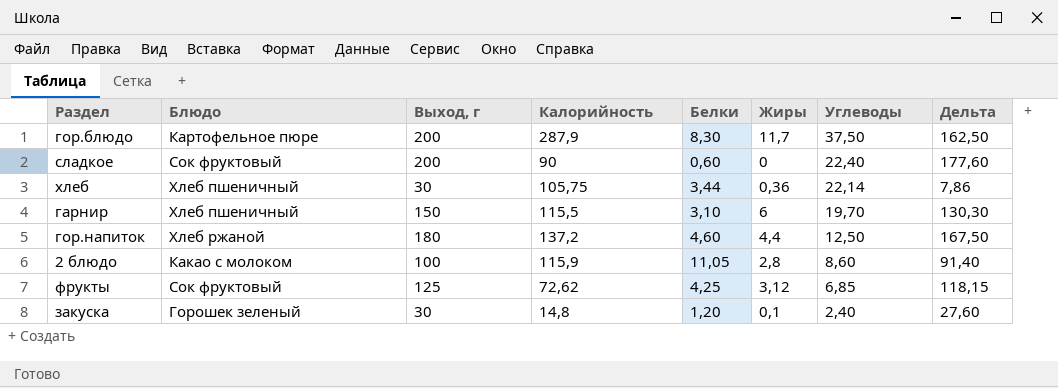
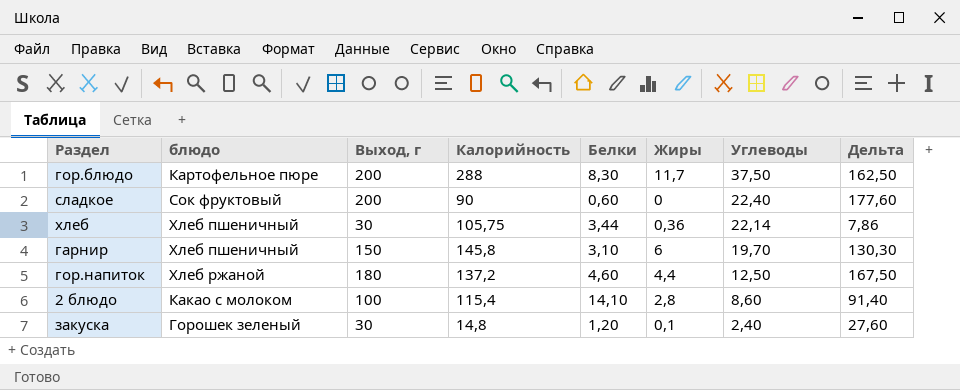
column name: Блюдо -> блюдо
row фрукты: Сок фруктовый | 125 | 72,62 | 4,25 | 3,12 | 6,85 | 118,15 -> none
гор.блюдо | Калорийность: 287,9 -> 288
гарнир | Калорийность: 115,5 -> 145,8
2 блюдо | Калорийность: 115,9 -> 115,4
2 блюдо | Белки: 11,05 -> 14,10

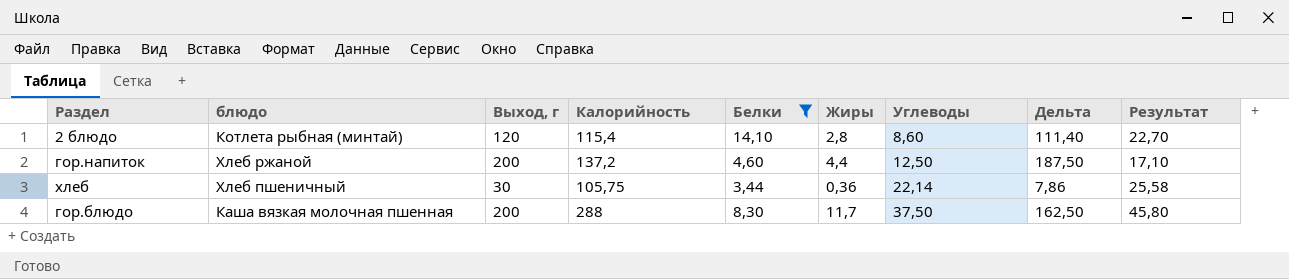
filter: none -> Белки >= 3,44
row order: Углеводы descending -> Углеводы ascending
column Результат | formula: none -> [Белки] + [Углеводы]
2 блюдо | блюдо: Какао с молоком -> Котлета рыбная (минтай)
2 блюдо | Выход, г: 100 -> 120
2 блюдо | Дельта: 91,40 -> 111,40
гор.напиток | Выход, г: 180 -> 200
гор.напиток | Дельта: 167,50 -> 187,50
гор.блюдо | блюдо: Картофельное пюре -> Каша вязкая молочная пшенная

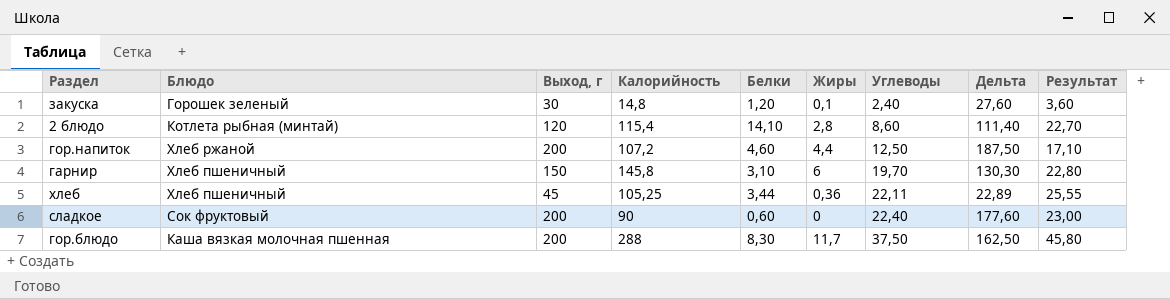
filter: Белки >= 3,44 -> none
column name: блюдо -> Блюдо
гор.напиток | Калорийность: 137,2 -> 107,2
хлеб | Выход, г: 30 -> 45
хлеб | Калорийность: 105,75 -> 105,25
хлеб | Углеводы: 22,14 -> 22,11
хлеб | Дельта: 7,86 -> 22,89
хлеб | Результат: 25,58 -> 25,55

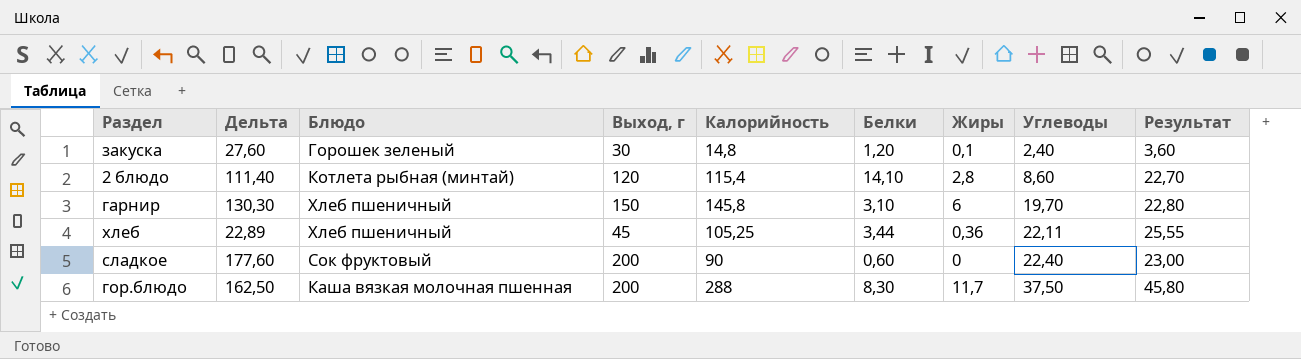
column Дельта | position: 8 -> 2
row гор.напиток: Хлеб ржаной | 200 | 107,2 | 4,60 | 4,4 | 12,50 | 187,50 | 17,10 -> none

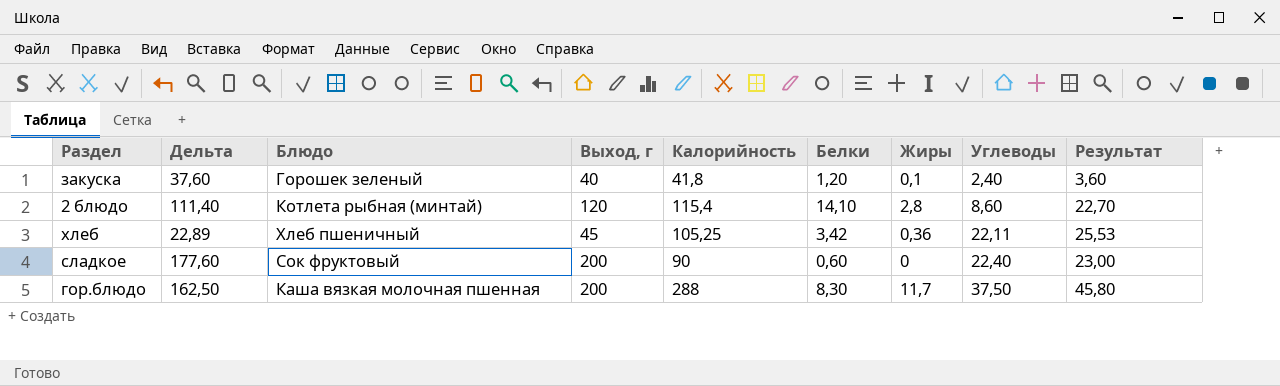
row гарнир: 130,30 | Хлеб пшеничный | 150 | 145,8 | 3,10 | 6 | 19,70 | 22,80 -> none
закуска | Дельта: 27,60 -> 37,60
закуска | Выход, г: 30 -> 40
закуска | Калорийность: 14,8 -> 41,8
хлеб | Белки: 3,44 -> 3,42
хлеб | Результат: 25,55 -> 25,53

